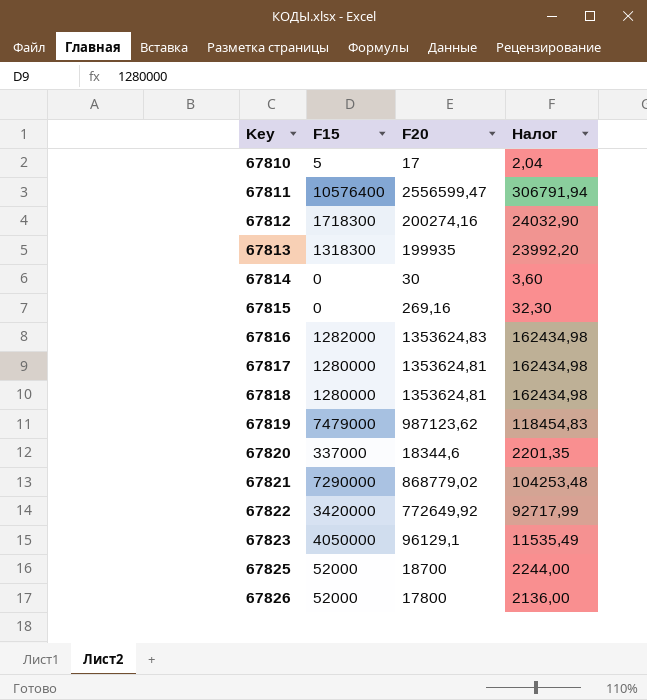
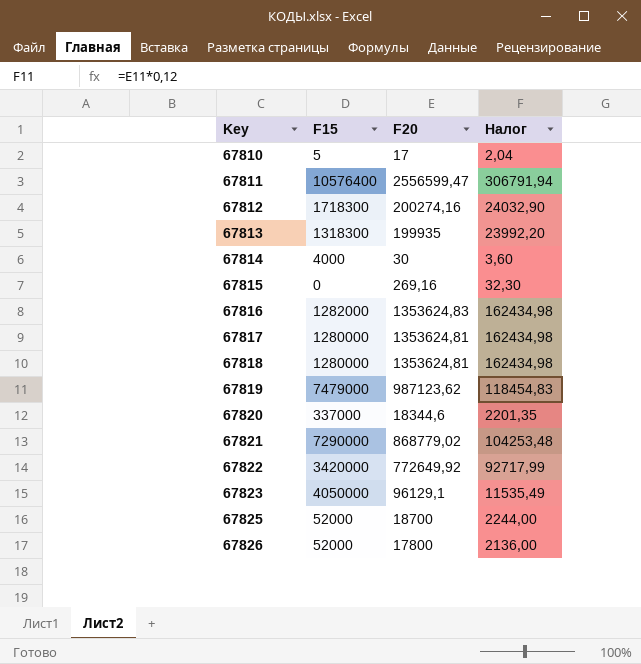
67814 | F15: 0 -> 4000

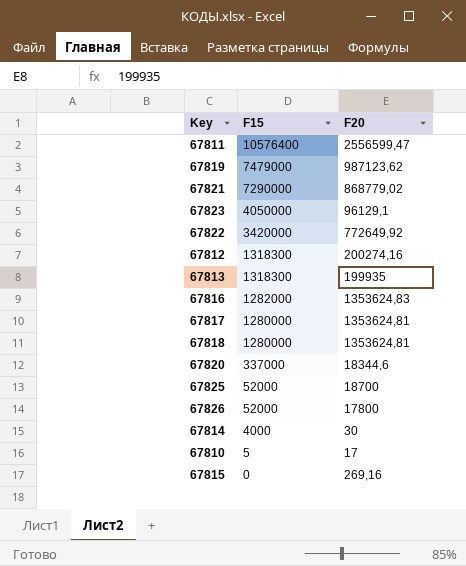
row order: Key ascending -> F15 descending
column Налог | formula: [F20] * 0,12 -> none
67812 | F15: 1718300 -> 1318300

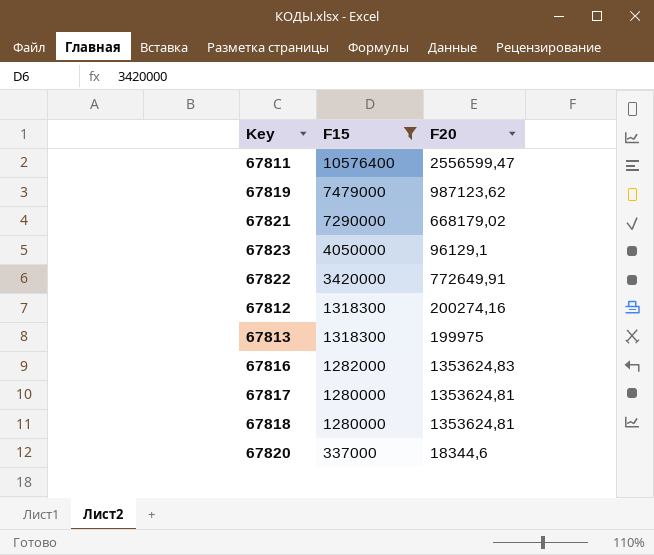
filter: none -> F15 >= 337000
67821 | F20: 868779,02 -> 668179,02
67822 | F20: 772649,92 -> 772649,91
67813 | F20: 199935 -> 199975

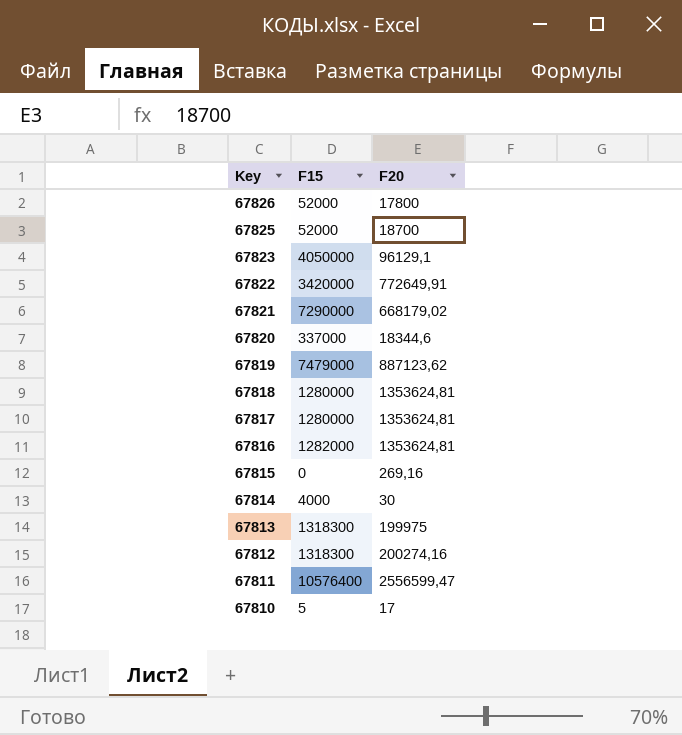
filter: F15 >= 337000 -> none
row order: F15 descending -> Key descending
67819 | F20: 987123,62 -> 887123,62
67816 | F20: 1353624,83 -> 1353624,81

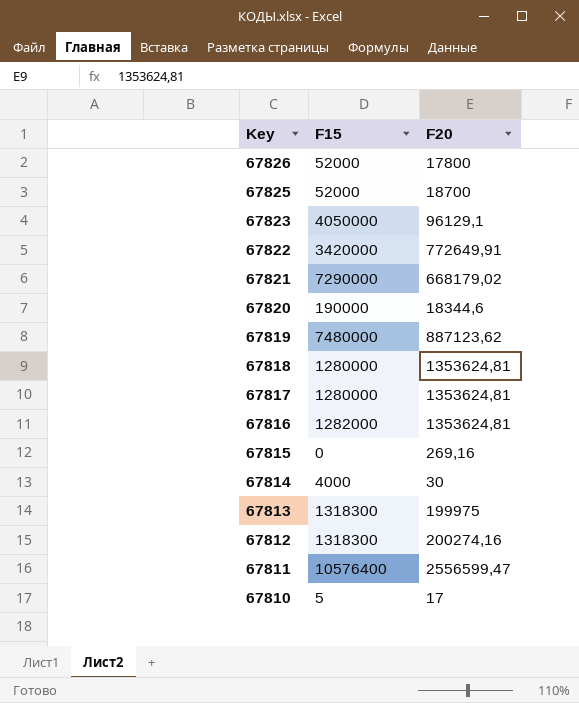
67820 | F15: 337000 -> 190000
67819 | F15: 7479000 -> 7480000

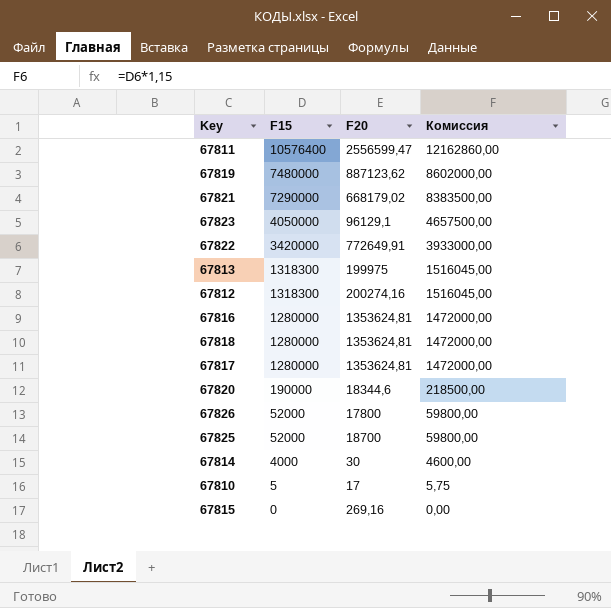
row order: Key descending -> F15 descending
column Комиссия | formula: none -> [F15] * 1,15
67816 | F15: 1282000 -> 1280000

